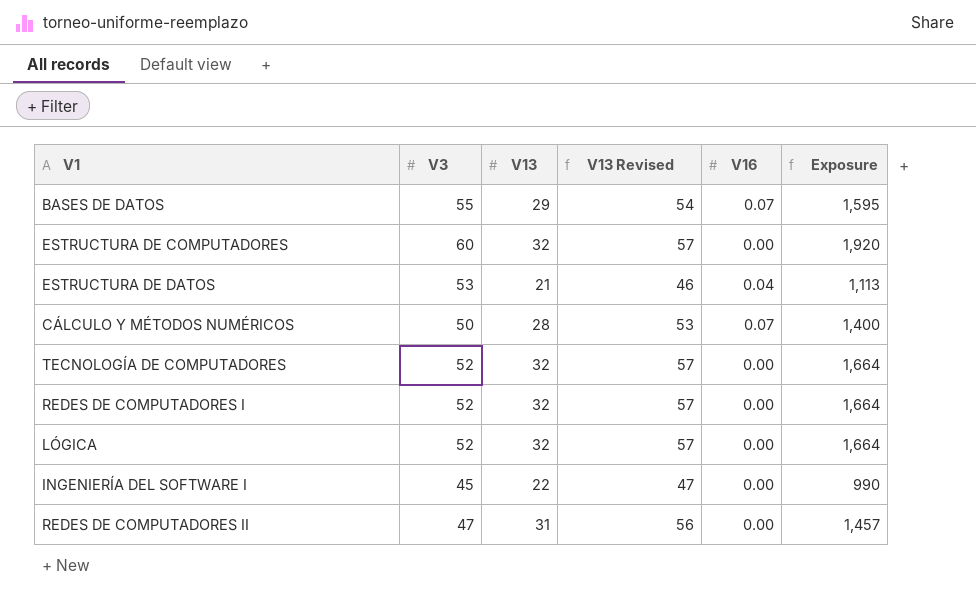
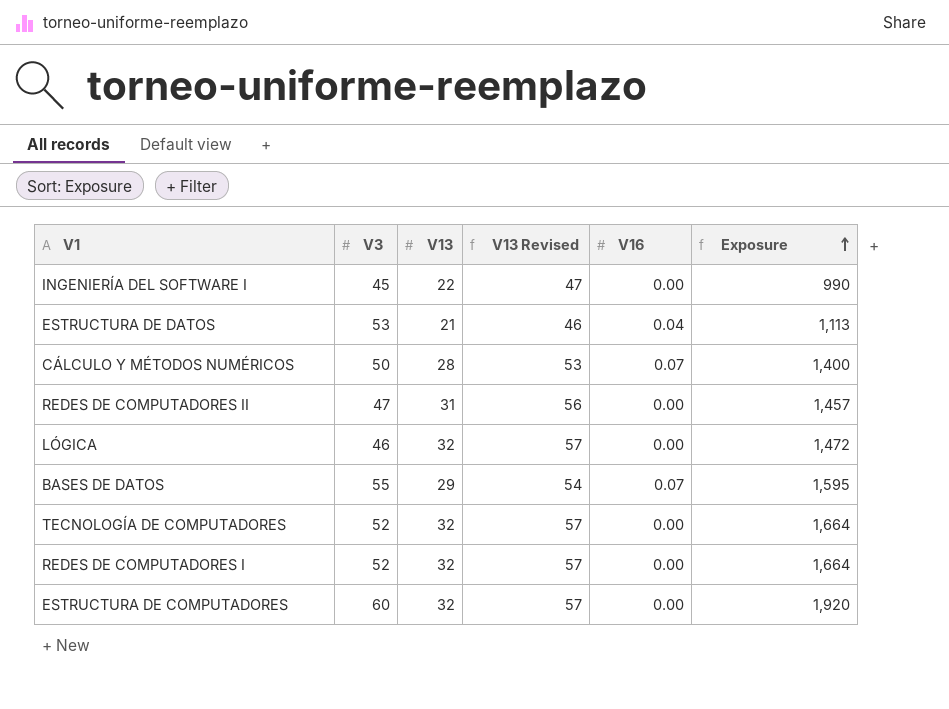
row order: none -> Exposure ascending
LÓGICA | V3: 52 -> 46
LÓGICA | Exposure: 1,664 -> 1,472

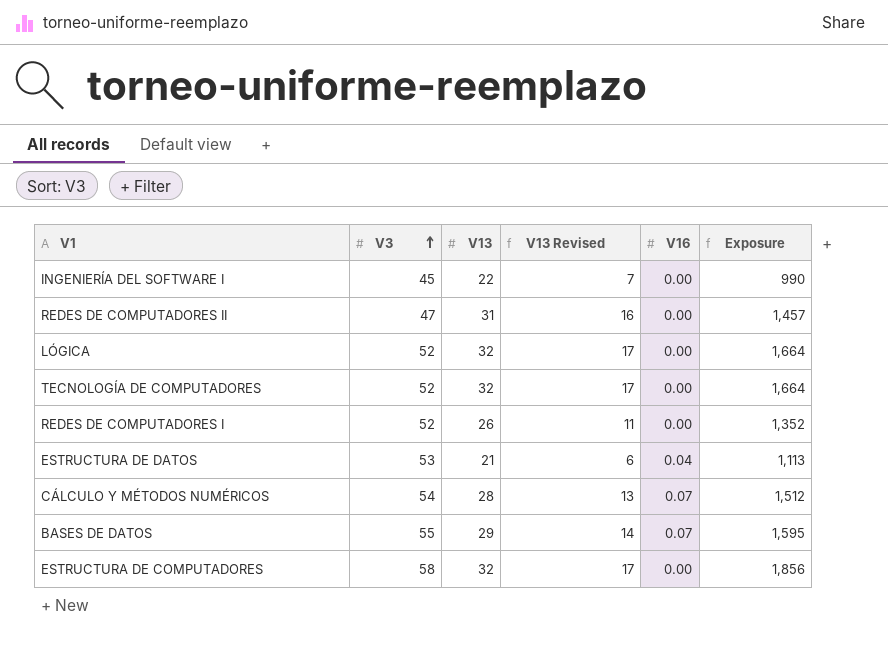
row order: Exposure ascending -> V3 ascending
column V13 Revised | formula: [V13] + 25 -> [V13] - 15
LÓGICA | V3: 46 -> 52
LÓGICA | Exposure: 1,472 -> 1,664
REDES DE COMPUTADORES I | V13: 32 -> 26
REDES DE COMPUTADORES I | Exposure: 1,664 -> 1,352
CÁLCULO Y MÉTODOS NUMÉRICOS | V3: 50 -> 54
CÁLCULO Y MÉTODOS NUMÉRICOS | Exposure: 1,400 -> 1,512
ESTRUCTURA DE COMPUTADORES | V3: 60 -> 58
ESTRUCTURA DE COMPUTADORES | Exposure: 1,920 -> 1,856

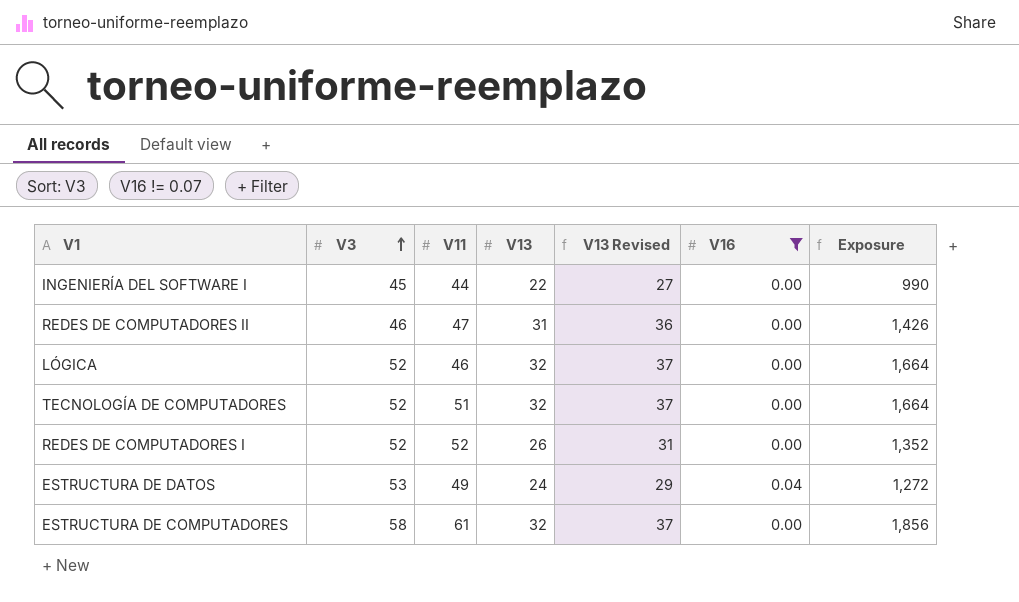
filter: none -> V16 != 0.07
column V11 | position: none -> 3
column V13 Revised | formula: [V13] - 15 -> [V13] + 5
REDES DE COMPUTADORES II | V3: 47 -> 46
REDES DE COMPUTADORES II | Exposure: 1,457 -> 1,426
ESTRUCTURA DE DATOS | V13: 21 -> 24
ESTRUCTURA DE DATOS | Exposure: 1,113 -> 1,272

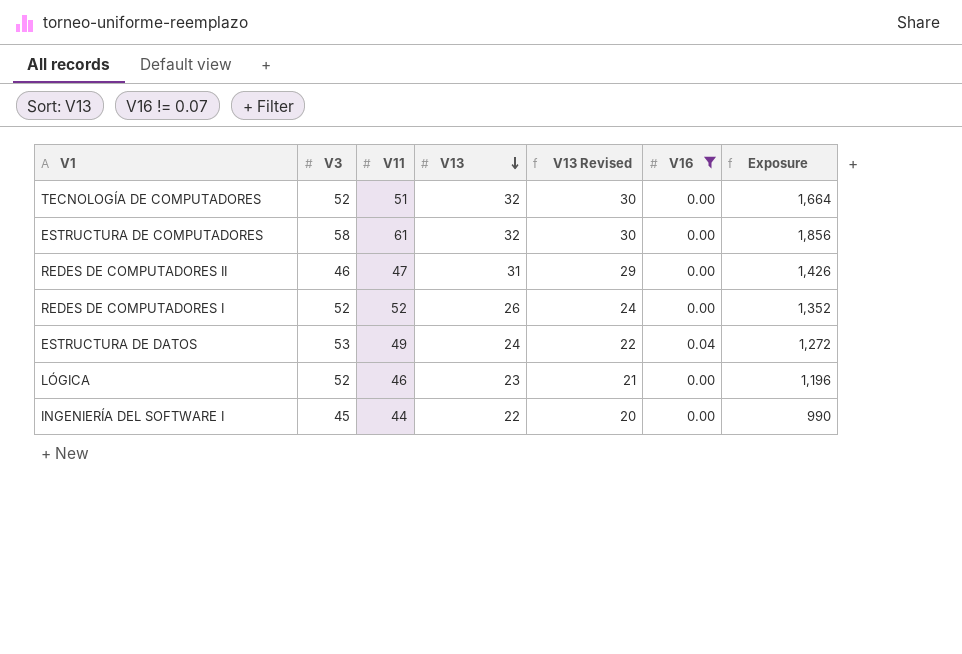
row order: V3 ascending -> V13 descending
column V13 Revised | formula: [V13] + 5 -> [V13] - 2
LÓGICA | V13: 32 -> 23
LÓGICA | Exposure: 1,664 -> 1,196

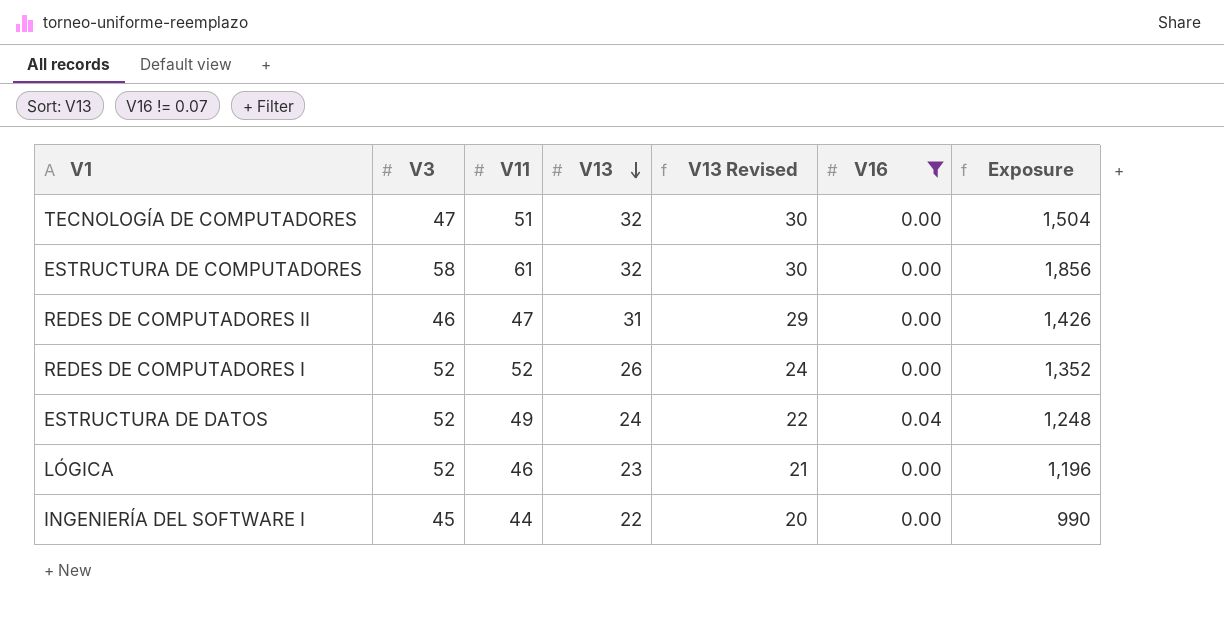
TECNOLOGÍA DE COMPUTADORES | V3: 52 -> 47
TECNOLOGÍA DE COMPUTADORES | Exposure: 1,664 -> 1,504
ESTRUCTURA DE DATOS | V3: 53 -> 52
ESTRUCTURA DE DATOS | Exposure: 1,272 -> 1,248

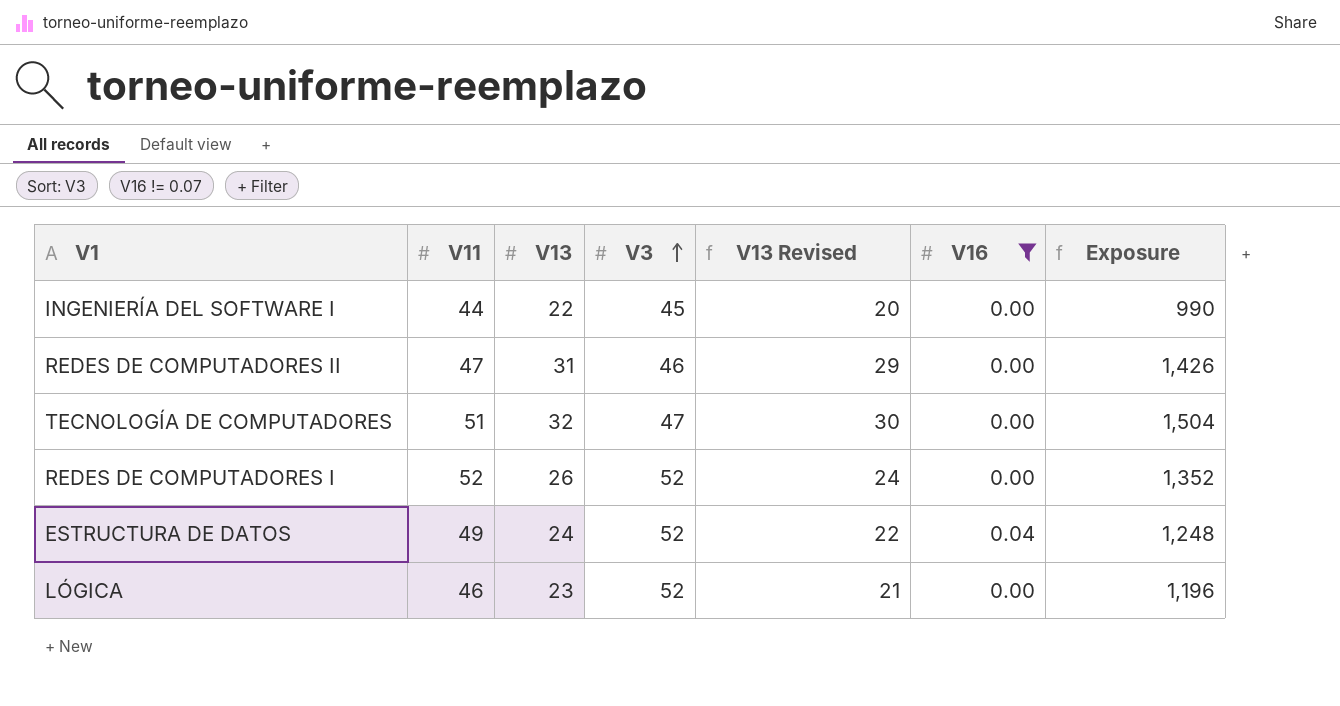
row order: V13 descending -> V3 ascending
column V3 | position: 2 -> 4
row ESTRUCTURA DE COMPUTADORES: 58 | 61 | 32 | 30 | 0.00 | 1,856 -> none

